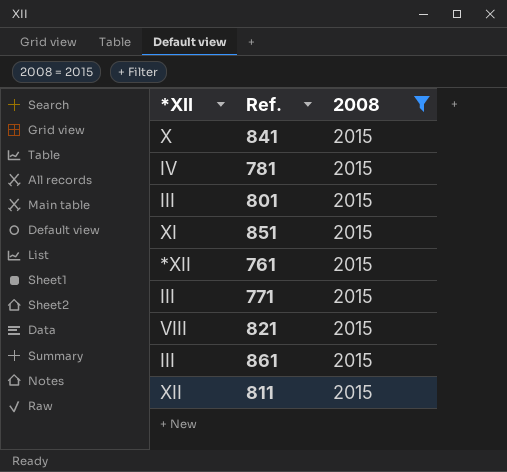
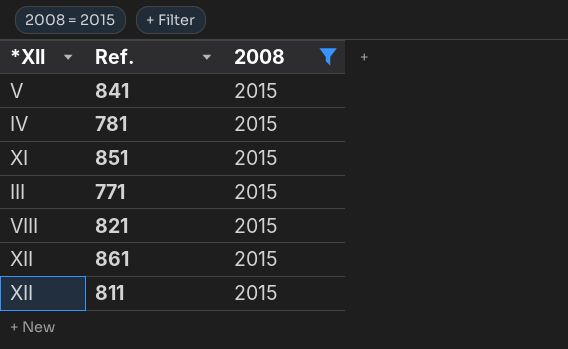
row 801: III | 2015 -> none
row 761: *XII | 2015 -> none
841 | *XII: X -> V
861 | *XII: III -> XII

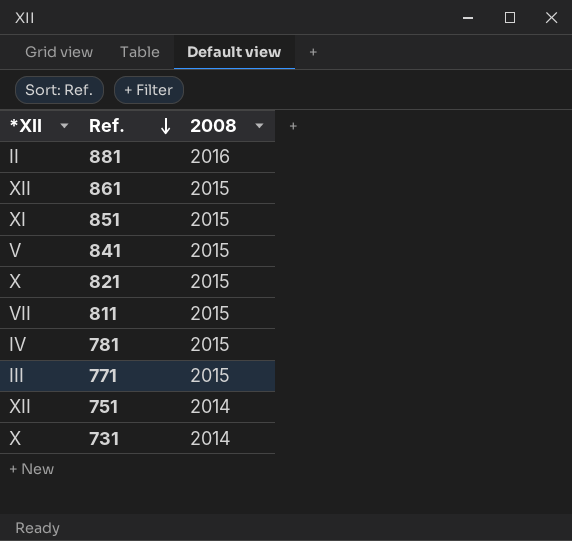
filter: 2008 = 2015 -> none
row order: none -> Ref. descending
821 | *XII: VIII -> X
811 | *XII: XII -> VII

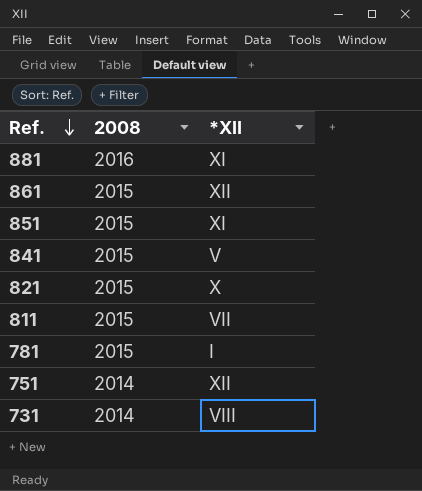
column *XII | position: 1 -> 3
row 771: III | 2015 -> none
881 | *XII: II -> XI
781 | *XII: IV -> I
731 | *XII: X -> VIII

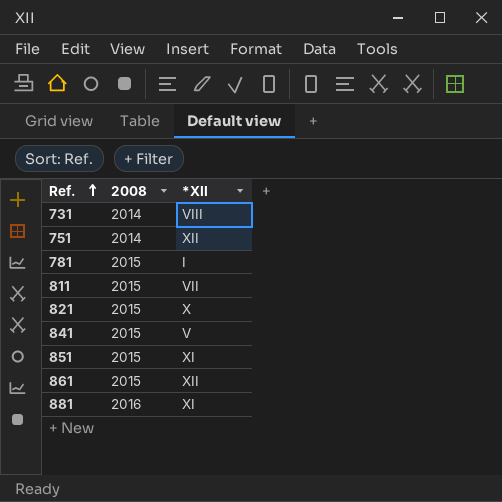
row order: Ref. descending -> Ref. ascending

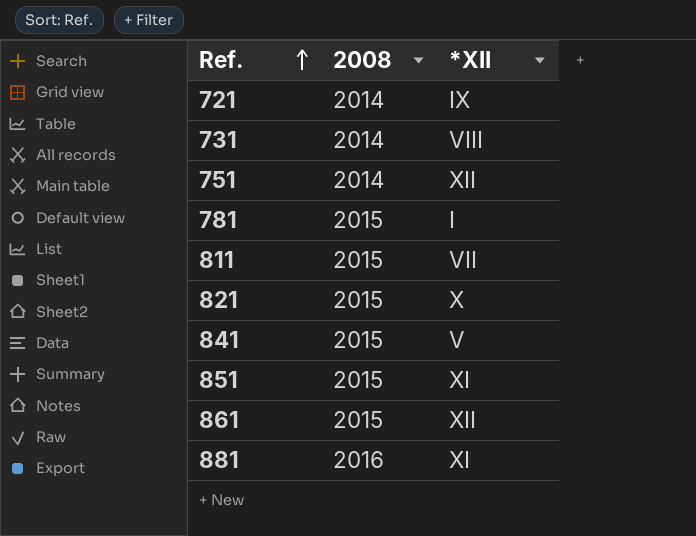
row 721: none -> 2014 | IX

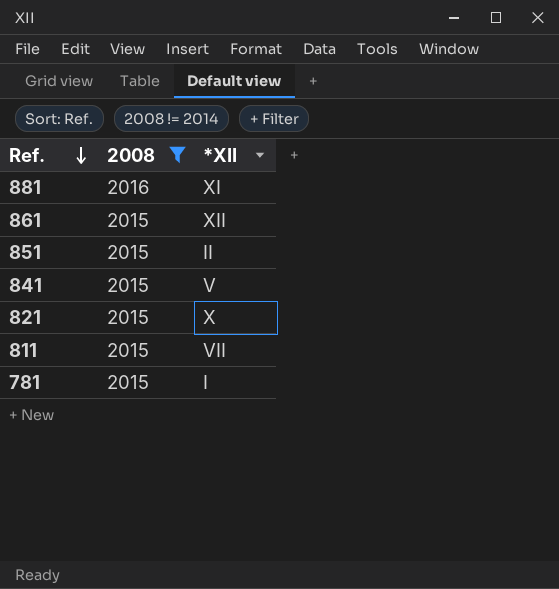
filter: none -> 2008 != 2014
row order: Ref. ascending -> Ref. descending
851 | *XII: XI -> II

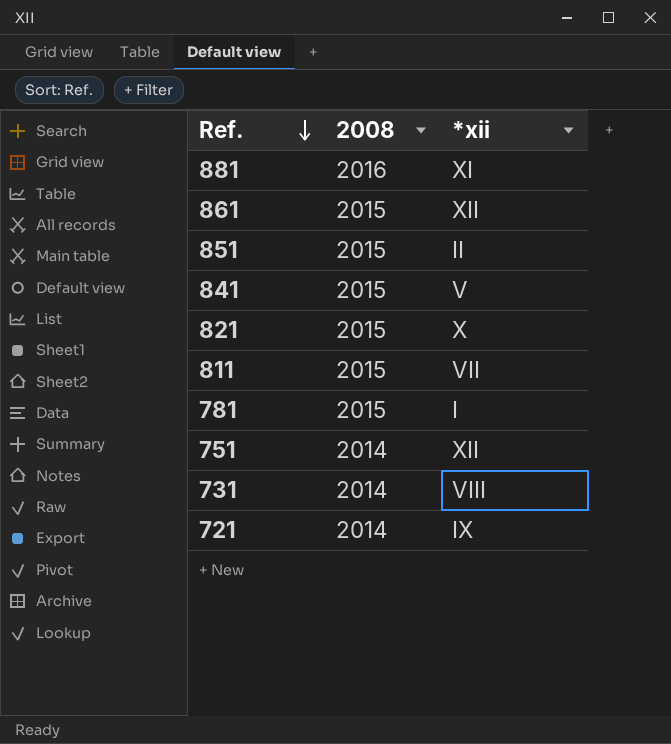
filter: 2008 != 2014 -> none
column name: *XII -> *xii

